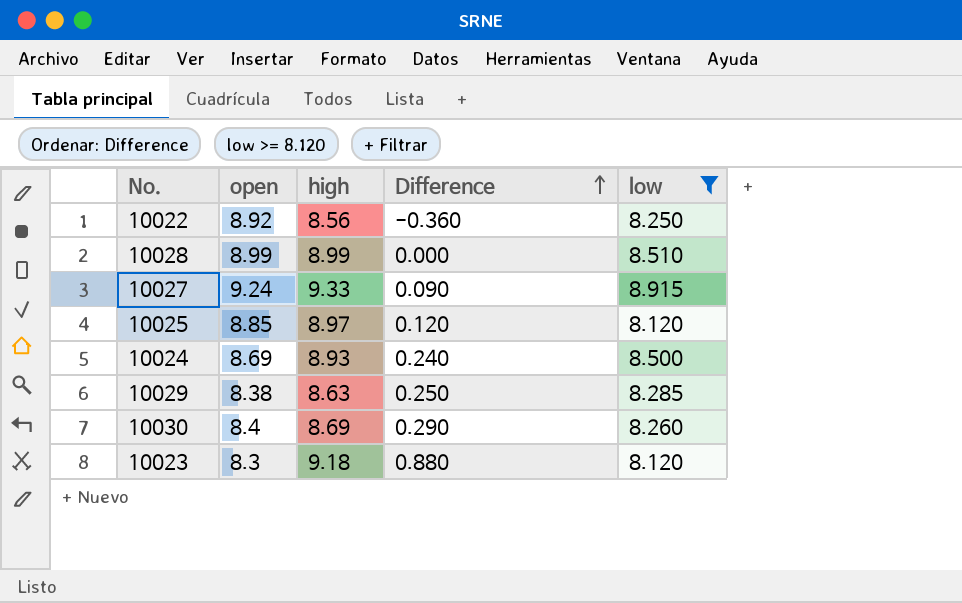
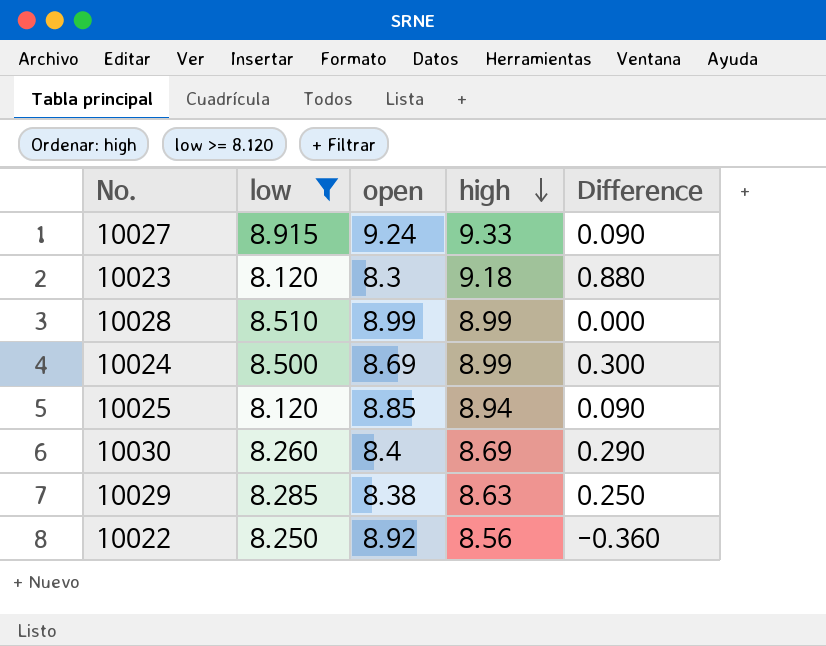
row order: Difference ascending -> high descending
column low | position: 5 -> 2
10024 | high: 8.93 -> 8.99
10024 | Difference: 0.240 -> 0.300
10025 | high: 8.97 -> 8.94
10025 | Difference: 0.120 -> 0.090

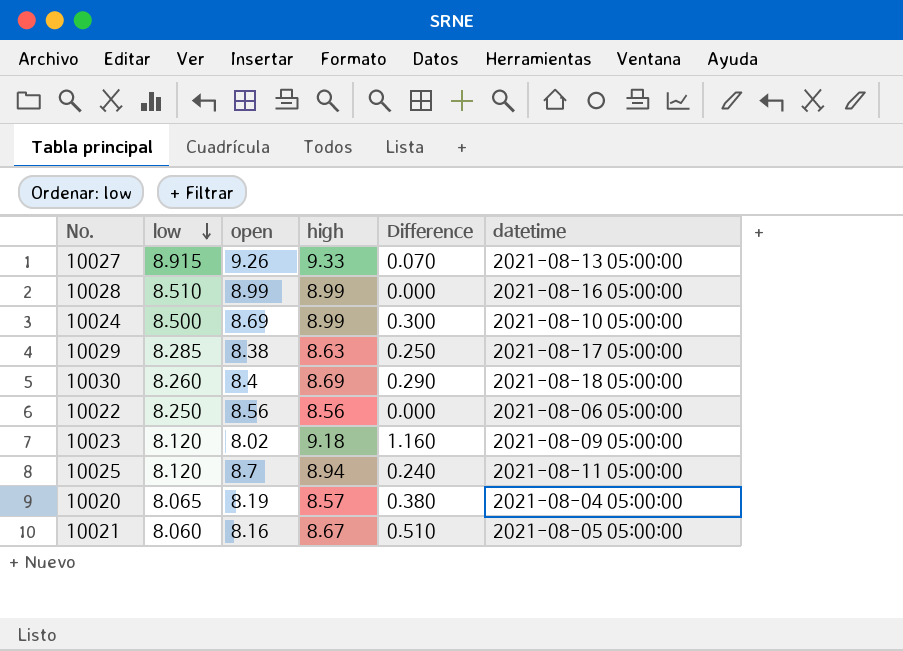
filter: low >= 8.120 -> none
row order: high descending -> low descending
column datetime | position: none -> 6
10027 | open: 9.24 -> 9.26
10027 | Difference: 0.090 -> 0.070
10022 | open: 8.92 -> 8.56
10022 | Difference: -0.360 -> 0.000
10023 | open: 8.3 -> 8.02
10023 | Difference: 0.880 -> 1.160
10025 | open: 8.85 -> 8.7
10025 | Difference: 0.090 -> 0.240

